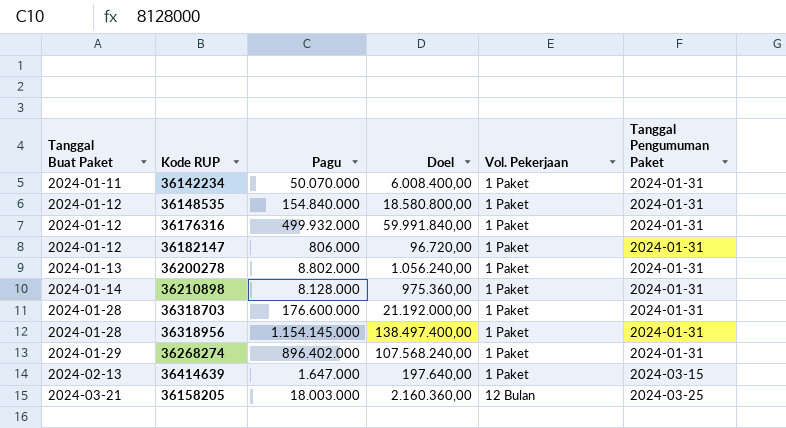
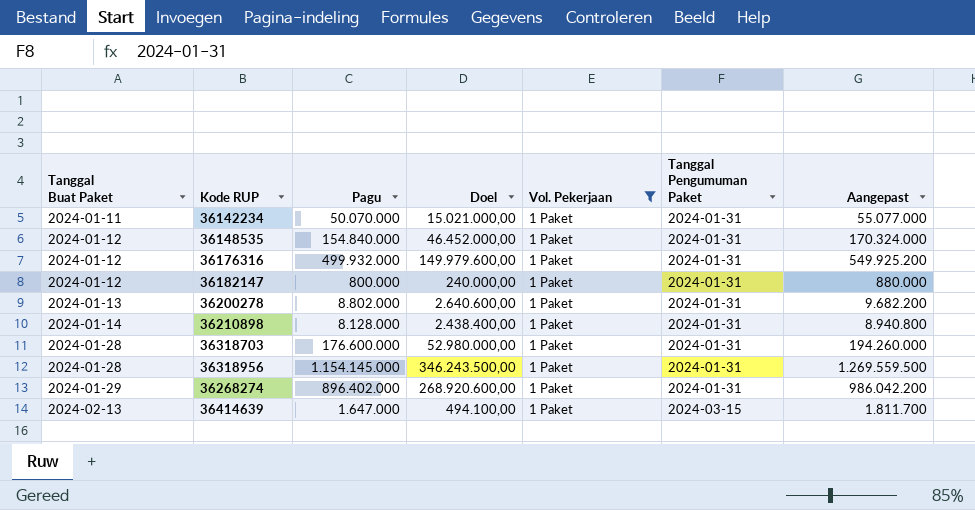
filter: none -> Vol. Pekerjaan = 1 Paket
column Doel | formula: [Pagu] * 0,12 -> [Pagu] * 0,3
column Aangepast | formula: none -> [Pagu] * 1,1
36182147 | Pagu: 806.000 -> 800.000

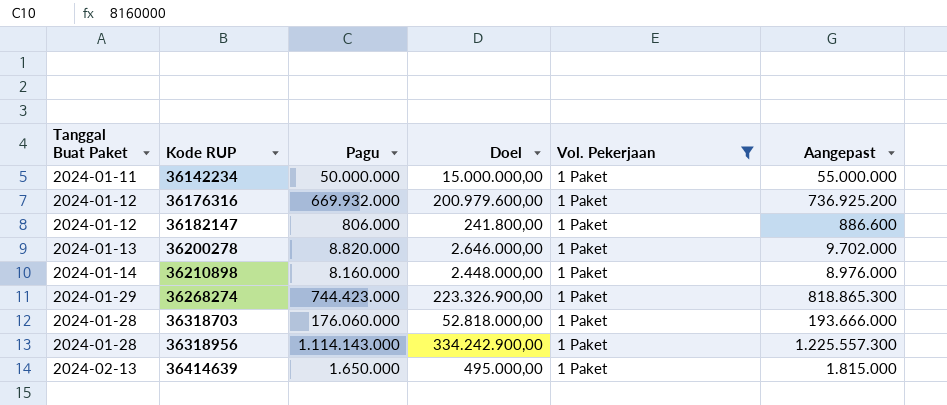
row order: Tanggal Buat Paket ascending -> Kode RUP ascending
column Tanggal Pengumuman Paket | position: 6 -> none
row 36148535: 2024-01-12 | 154.840.000 | 46.452.000,00 | 1 Paket | 2024-01-31 | 170.324.000 -> none
36142234 | Pagu: 50.070.000 -> 50.000.000
36142234 | Doel: 15.021.000,00 -> 15.000.000,00
36142234 | Aangepast: 55.077.000 -> 55.000.000
36176316 | Pagu: 499.932.000 -> 669.932.000
36176316 | Doel: 149.979.600,00 -> 200.979.600,00
36176316 | Aangepast: 549.925.200 -> 736.925.200
36182147 | Pagu: 800.000 -> 806.000
36182147 | Doel: 240.000,00 -> 241.800,00
36182147 | Aangepast: 880.000 -> 886.600
36200278 | Pagu: 8.802.000 -> 8.820.000
36200278 | Doel: 2.640.600,00 -> 2.646.000,00
36200278 | Aangepast: 9.682.200 -> 9.702.000
36210898 | Pagu: 8.128.000 -> 8.160.000
36210898 | Doel: 2.438.400,00 -> 2.448.000,00
36210898 | Aangepast: 8.940.800 -> 8.976.000
36268274 | Pagu: 896.402.000 -> 744.423.000
36268274 | Doel: 268.920.600,00 -> 223.326.900,00
36268274 | Aangepast: 986.042.200 -> 818.865.300
36318703 | Pagu: 176.600.000 -> 176.060.000
36318703 | Doel: 52.980.000,00 -> 52.818.000,00
36318703 | Aangepast: 194.260.000 -> 193.666.000
36318956 | Pagu: 1.154.145.000 -> 1.114.143.000
36318956 | Doel: 346.243.500,00 -> 334.242.900,00
36318956 | Aangepast: 1.269.559.500 -> 1.225.557.300
36414639 | Pagu: 1.647.000 -> 1.650.000
36414639 | Doel: 494.100,00 -> 495.000,00
36414639 | Aangepast: 1.811.700 -> 1.815.000

